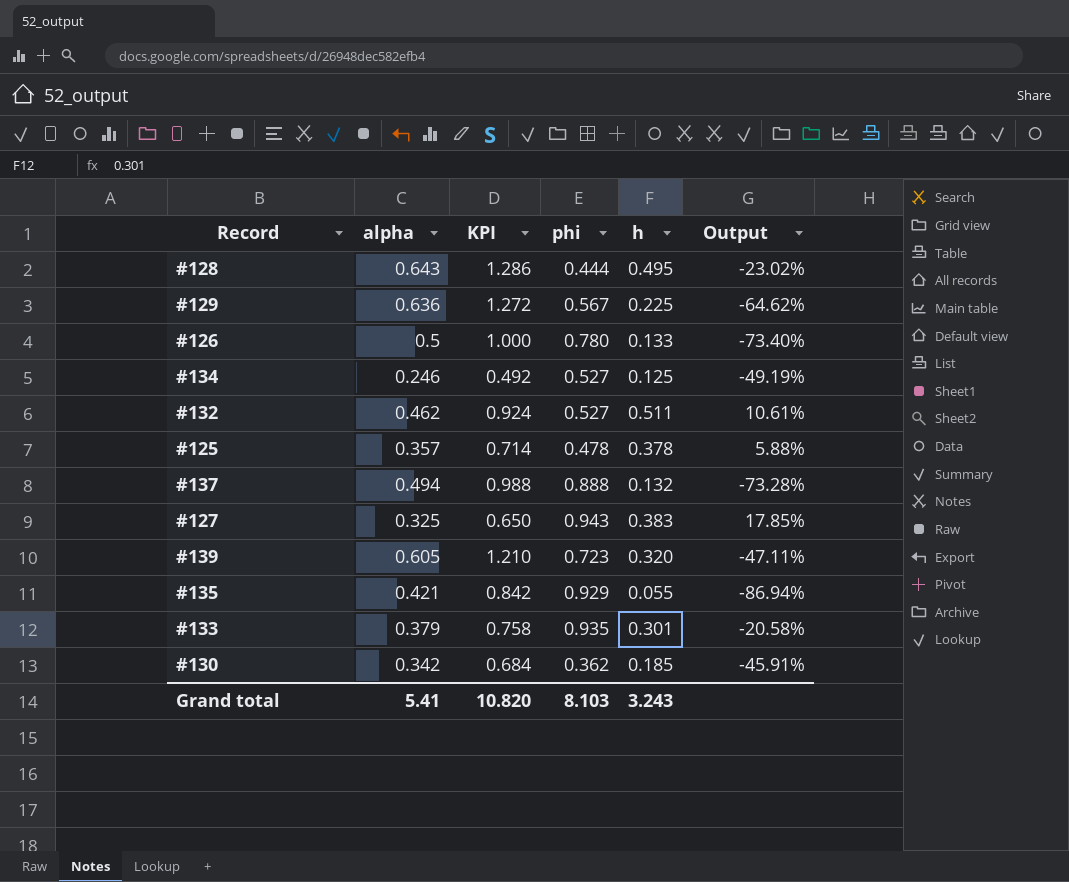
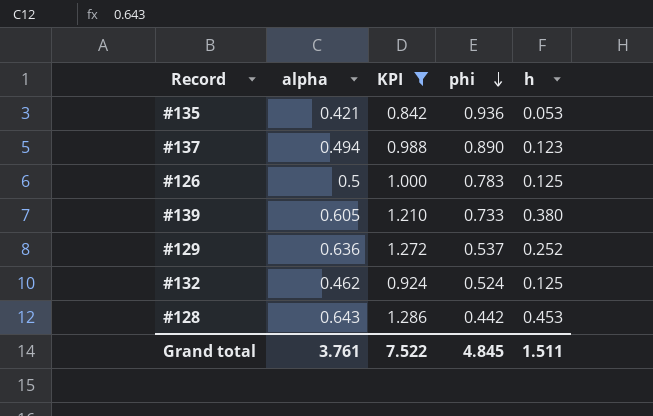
filter: none -> KPI >= 0.842
row order: none -> phi descending
column Output | formula: ([h] - [alpha]) / [alpha] -> none
#135 | phi: 0.929 -> 0.936
#135 | h: 0.055 -> 0.053
#137 | phi: 0.888 -> 0.890
#137 | h: 0.132 -> 0.123
#126 | phi: 0.780 -> 0.783
#126 | h: 0.133 -> 0.125
#139 | phi: 0.723 -> 0.733
#139 | h: 0.320 -> 0.380
#129 | phi: 0.567 -> 0.537
#129 | h: 0.225 -> 0.252
#132 | phi: 0.527 -> 0.524
#132 | h: 0.511 -> 0.125
#128 | phi: 0.444 -> 0.442
#128 | h: 0.495 -> 0.453
Grand total | alpha: 5.41 -> 3.761
Grand total | KPI: 10.820 -> 7.522
Grand total | phi: 8.103 -> 4.845
Grand total | h: 3.243 -> 1.511

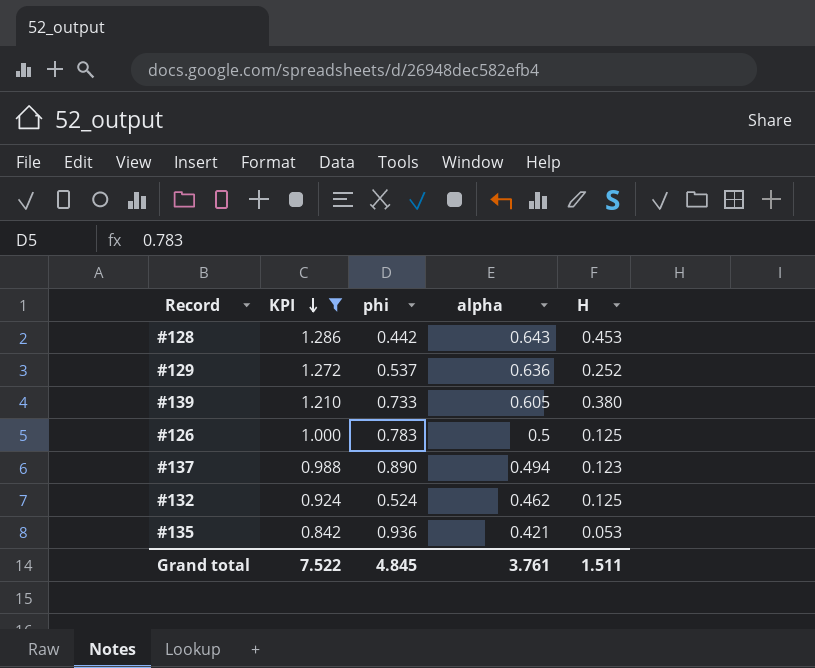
row order: phi descending -> KPI descending
column alpha | position: 2 -> 4
column name: h -> H

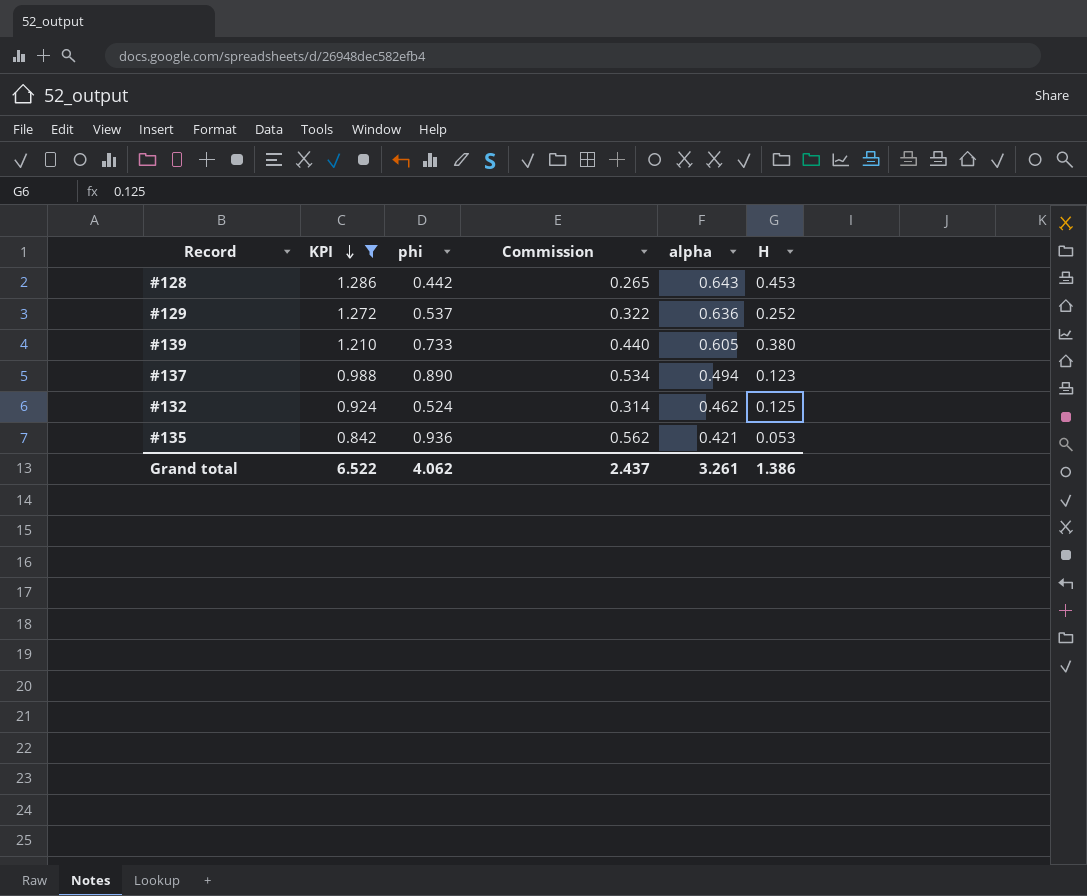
column Commission | formula: none -> [phi] * 0.6
row #126: 1.000 | 0.783 | 0.5 | 0.125 -> none
Grand total | KPI: 7.522 -> 6.522
Grand total | phi: 4.845 -> 4.062
Grand total | alpha: 3.761 -> 3.261
Grand total | H: 1.511 -> 1.386

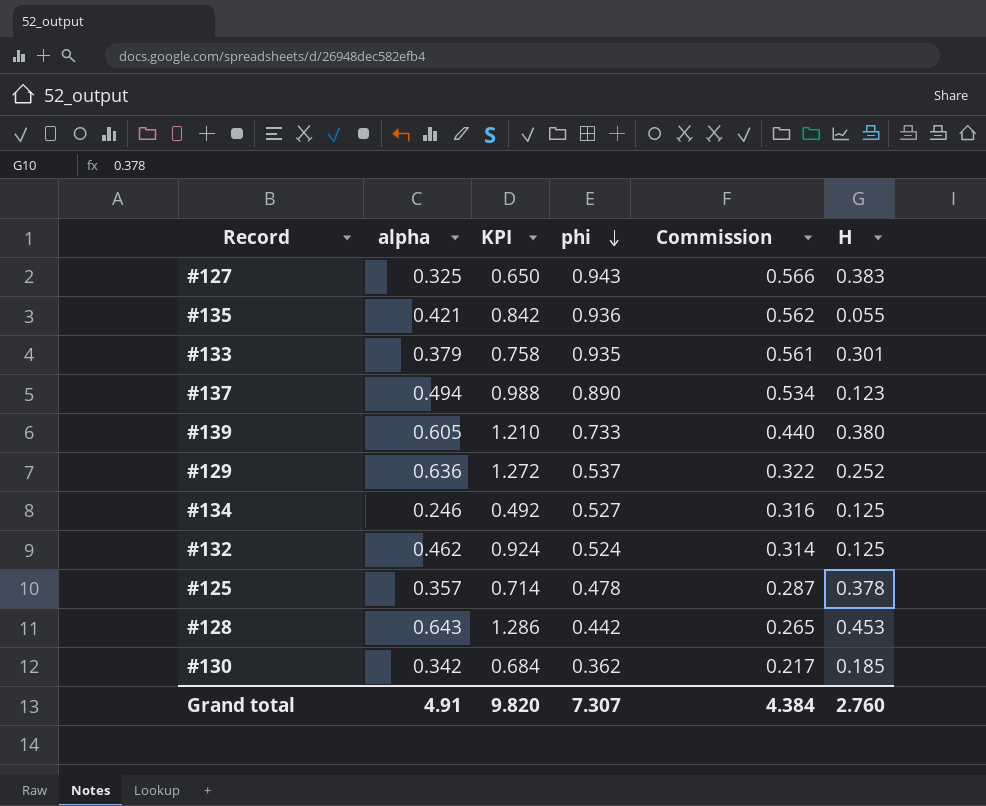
filter: KPI >= 0.842 -> none
row order: KPI descending -> phi descending
column alpha | position: 5 -> 2
#135 | H: 0.053 -> 0.055
Grand total | alpha: 3.261 -> 4.91
Grand total | KPI: 6.522 -> 9.820
Grand total | phi: 4.062 -> 7.307
Grand total | Commission: 2.437 -> 4.384
Grand total | H: 1.386 -> 2.760

